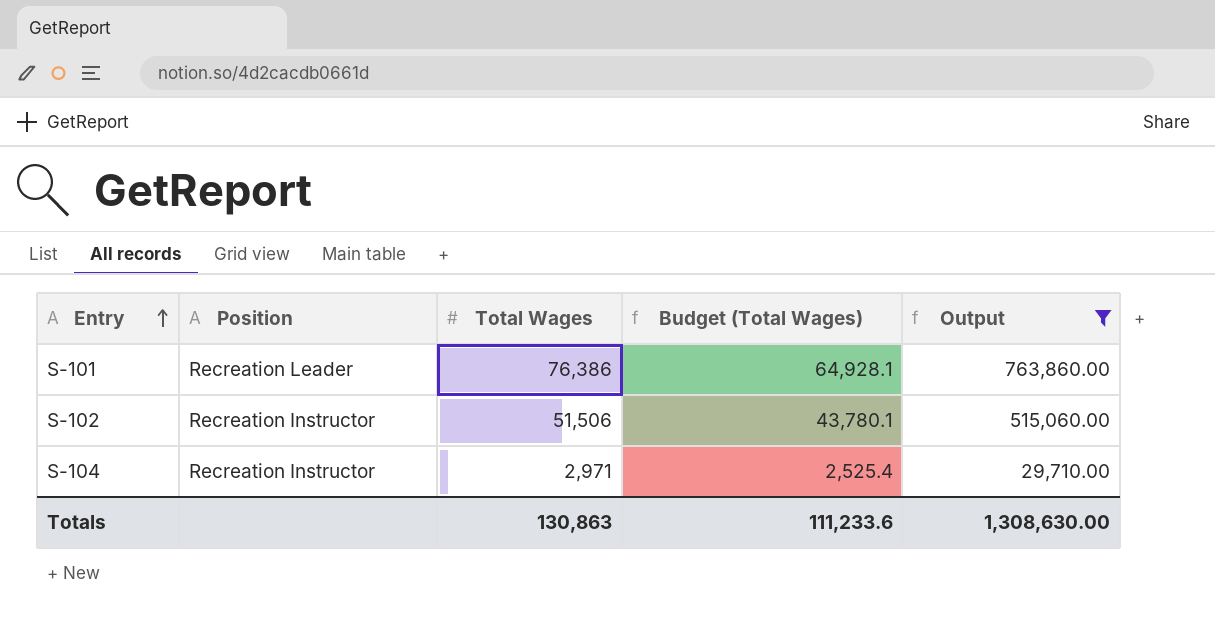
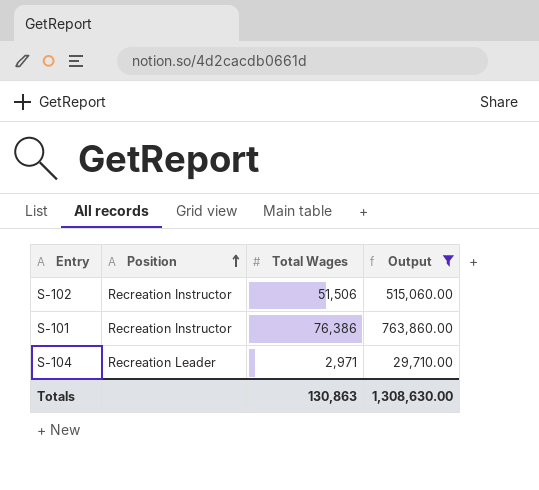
row order: Entry ascending -> Position ascending
column Budget (Total Wages) | formula: [Total Wages] * 0.85 -> none
S-101 | Position: Recreation Leader -> Recreation Instructor
S-104 | Position: Recreation Instructor -> Recreation Leader

